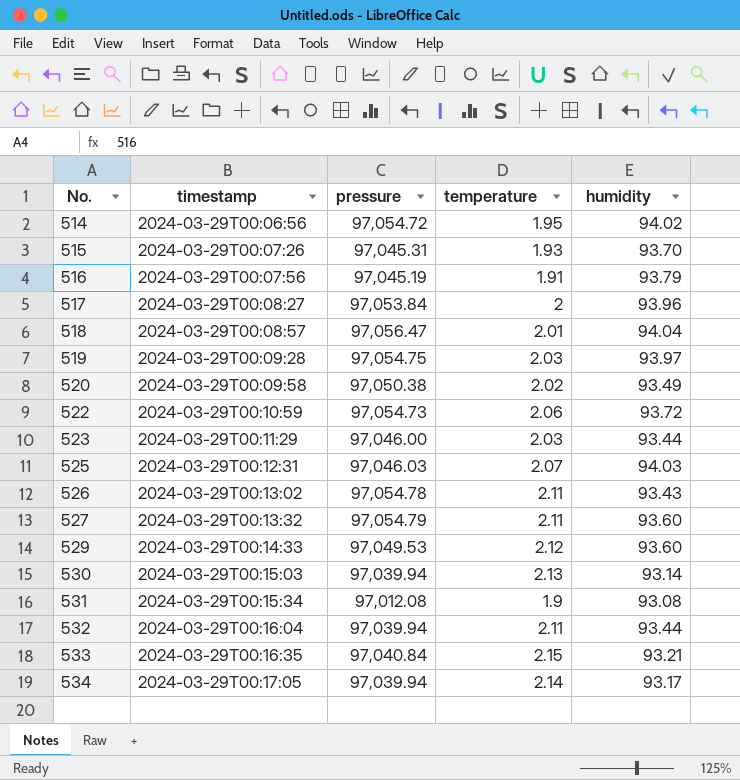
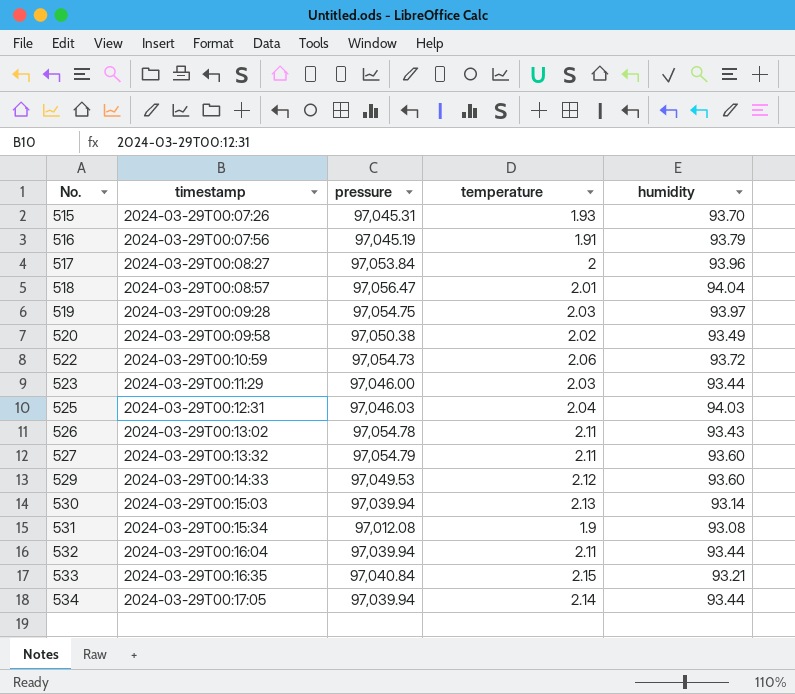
row 514: 2024-03-29T00:06:56 | 97,054.72 | 1.95 | 94.02 -> none
525 | temperature: 2.07 -> 2.04
534 | humidity: 93.17 -> 93.44

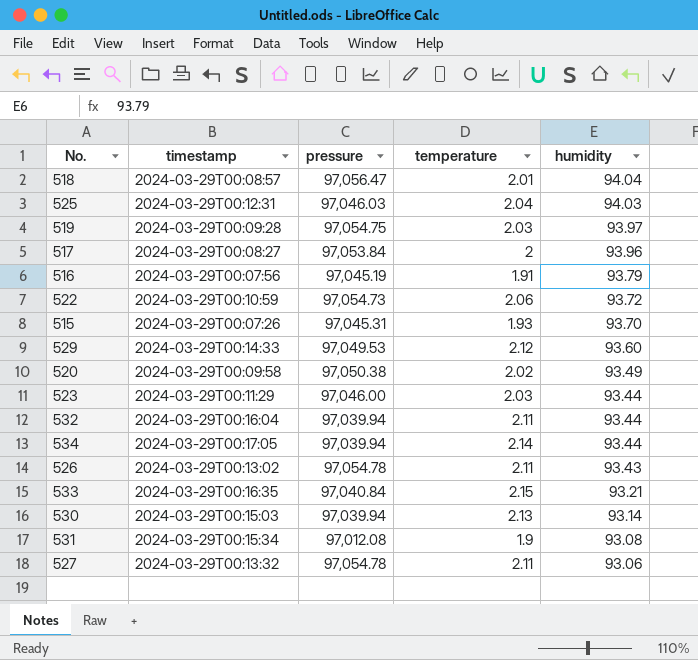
row order: No. ascending -> humidity descending
527 | pressure: 97,054.79 -> 97,054.78
527 | humidity: 93.60 -> 93.06

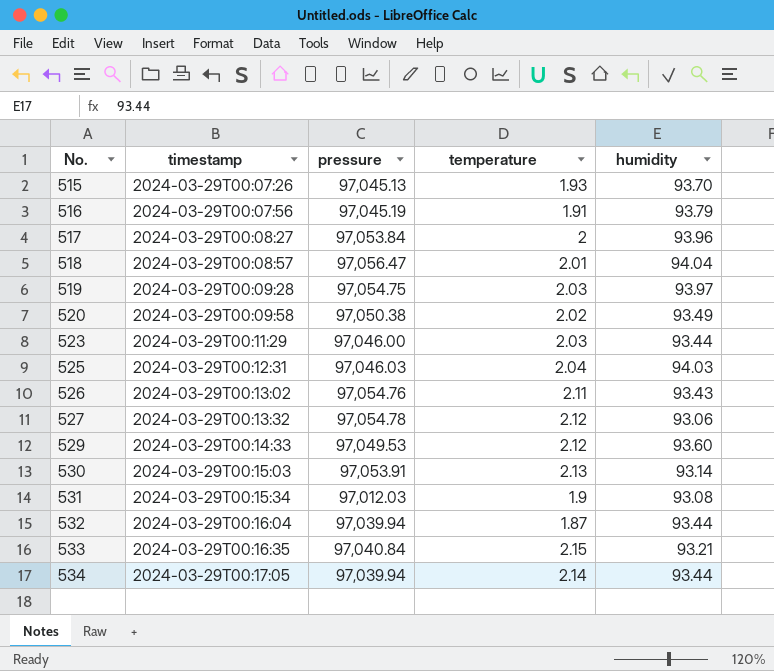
row order: humidity descending -> No. ascending
row 522: 2024-03-29T00:10:59 | 97,054.73 | 2.06 | 93.72 -> none
515 | pressure: 97,045.31 -> 97,045.13
526 | pressure: 97,054.78 -> 97,054.76
527 | temperature: 2.11 -> 2.12
530 | pressure: 97,039.94 -> 97,053.91
531 | pressure: 97,012.08 -> 97,012.03
532 | temperature: 2.11 -> 1.87

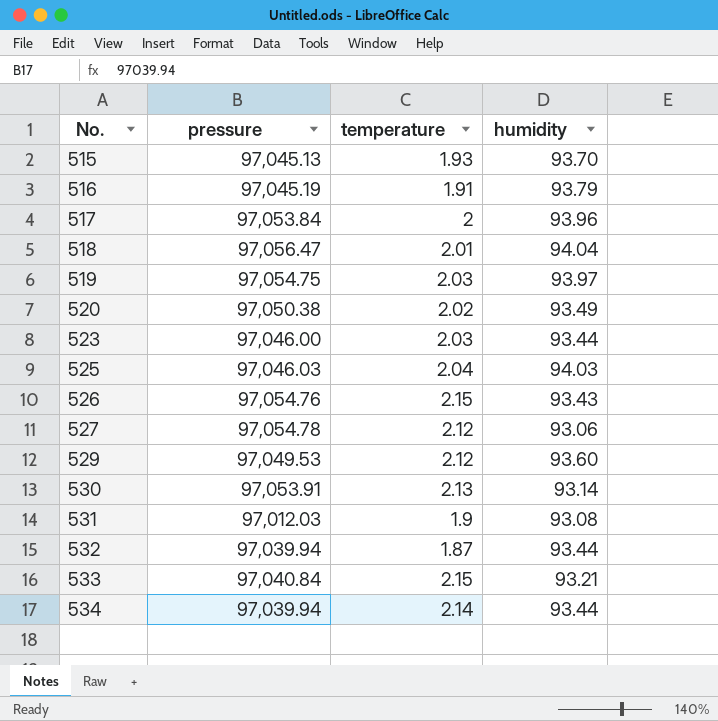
column timestamp | position: 2 -> none
526 | temperature: 2.11 -> 2.15

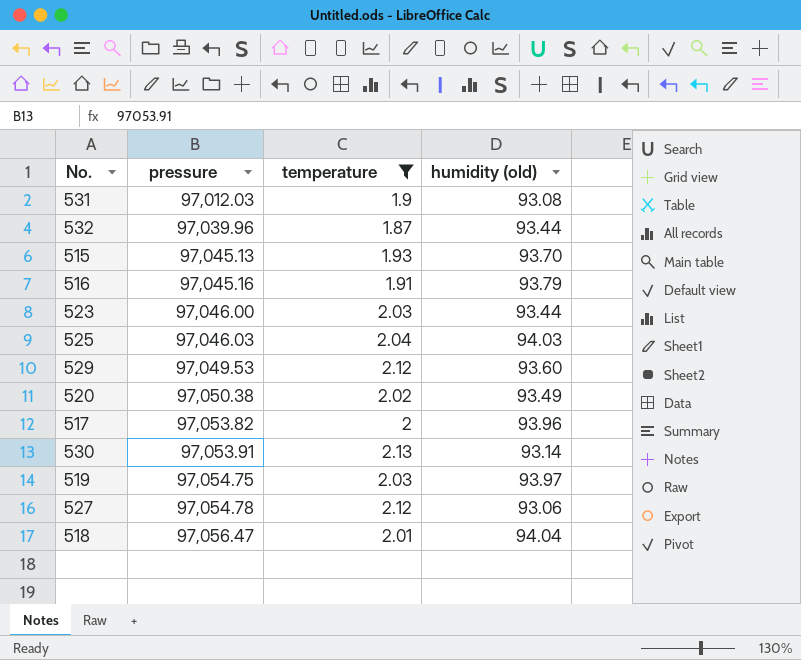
filter: none -> temperature <= 2.13
row order: No. ascending -> pressure ascending
column name: humidity -> humidity (old)
532 | pressure: 97,039.94 -> 97,039.96
516 | pressure: 97,045.19 -> 97,045.16
517 | pressure: 97,053.84 -> 97,053.82

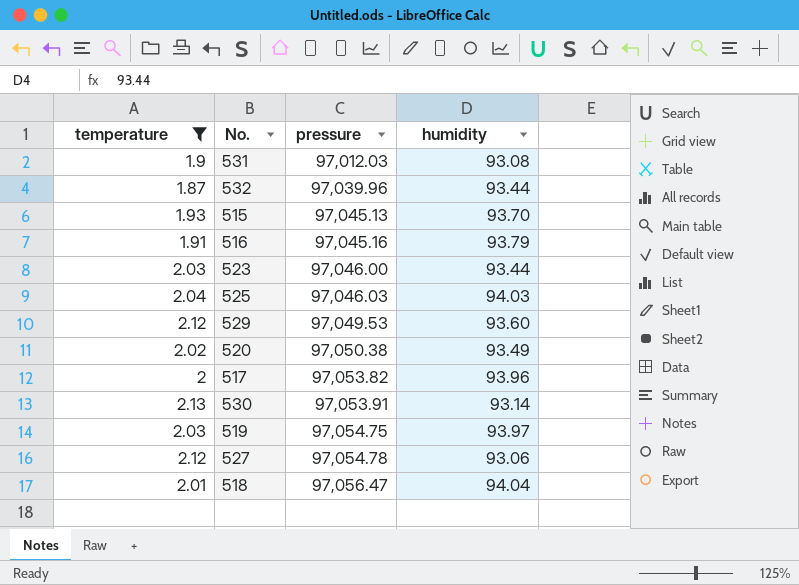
column temperature | position: 3 -> 1
column name: humidity (old) -> humidity

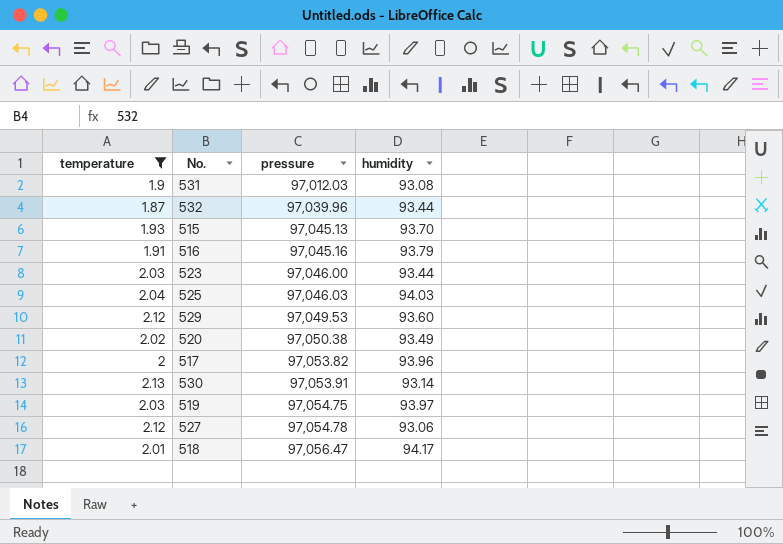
518 | humidity: 94.04 -> 94.17

